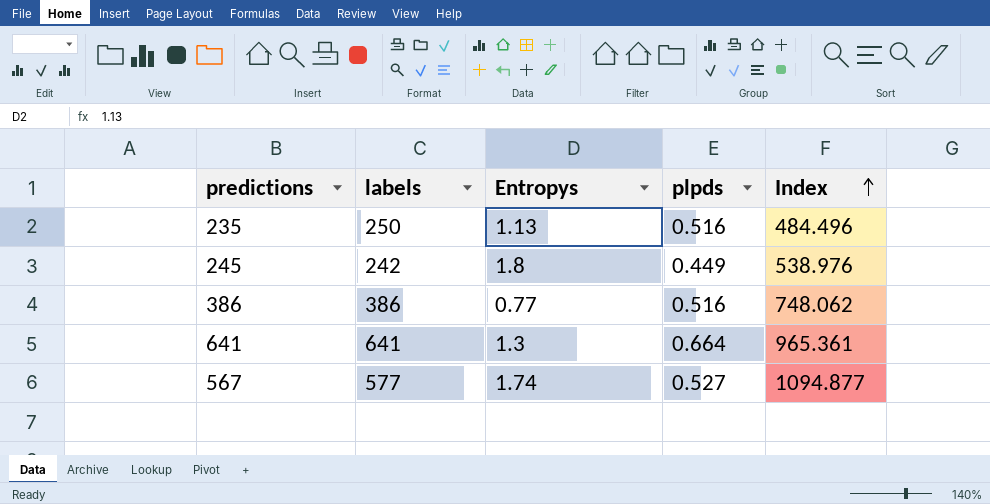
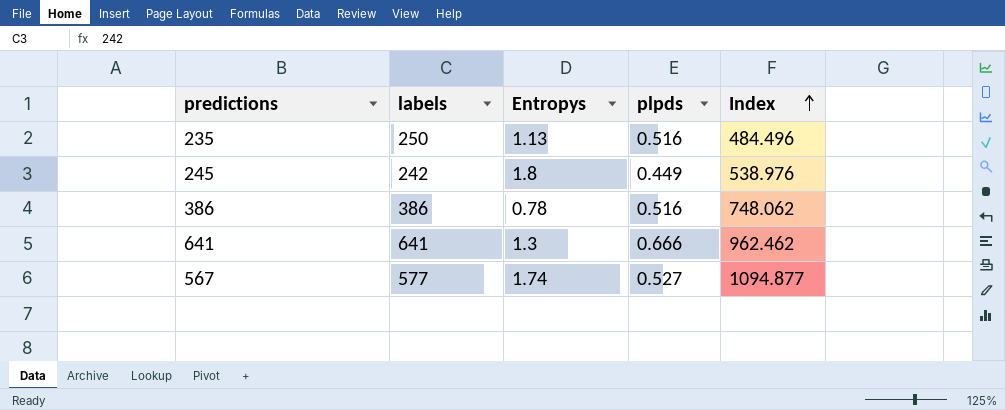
386 | Entropys: 0.77 -> 0.78
641 | plpds: 0.664 -> 0.666
641 | Index: 965.361 -> 962.462

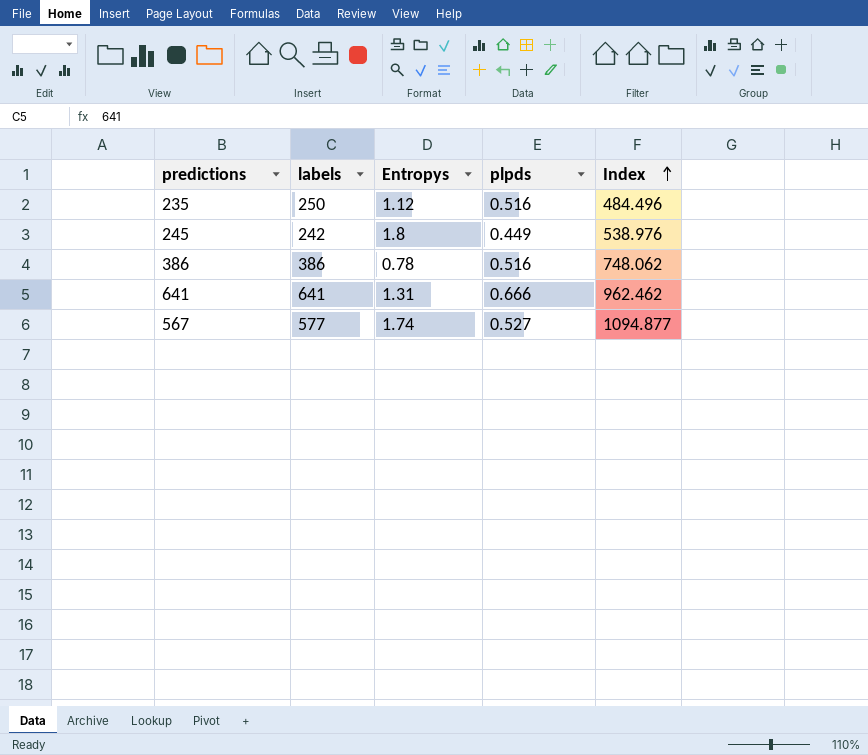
235 | Entropys: 1.13 -> 1.12
641 | Entropys: 1.3 -> 1.31

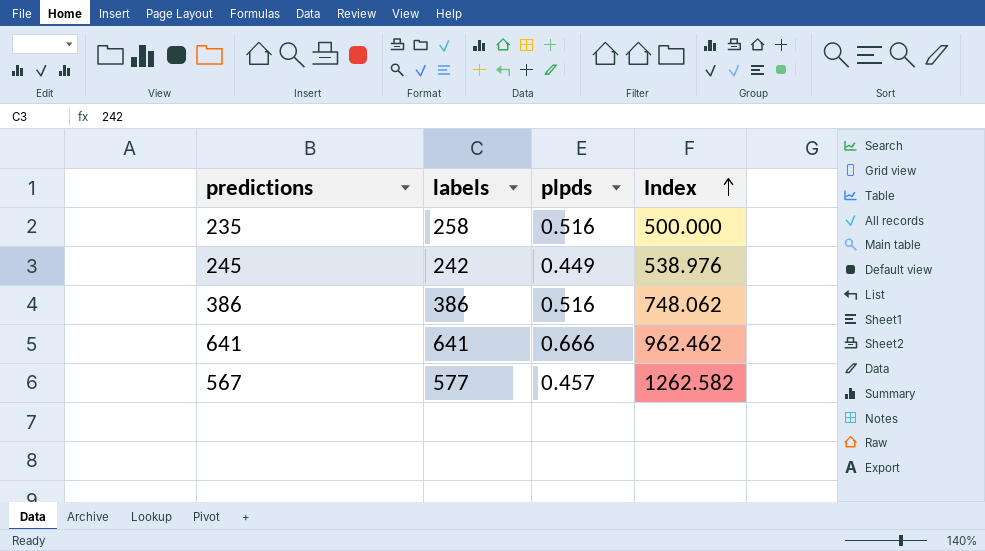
column Entropys | position: 3 -> none
235 | labels: 250 -> 258
235 | Index: 484.496 -> 500.000
567 | plpds: 0.527 -> 0.457
567 | Index: 1094.877 -> 1262.582

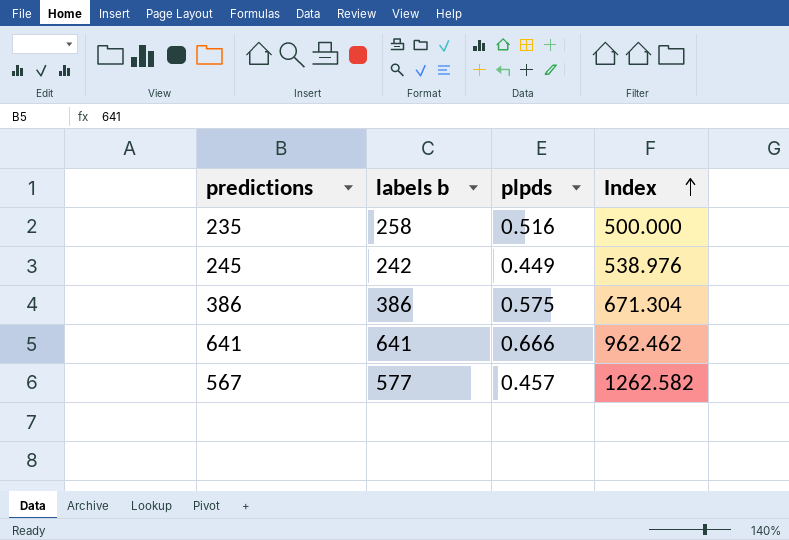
column name: labels -> labels b
386 | plpds: 0.516 -> 0.575
386 | Index: 748.062 -> 671.304

